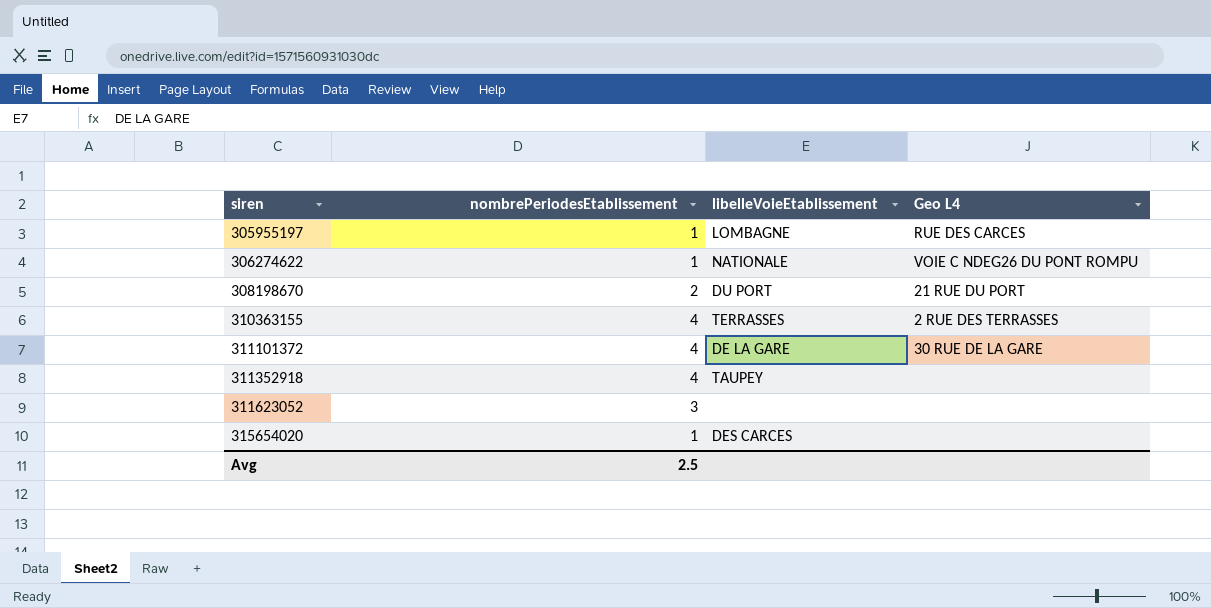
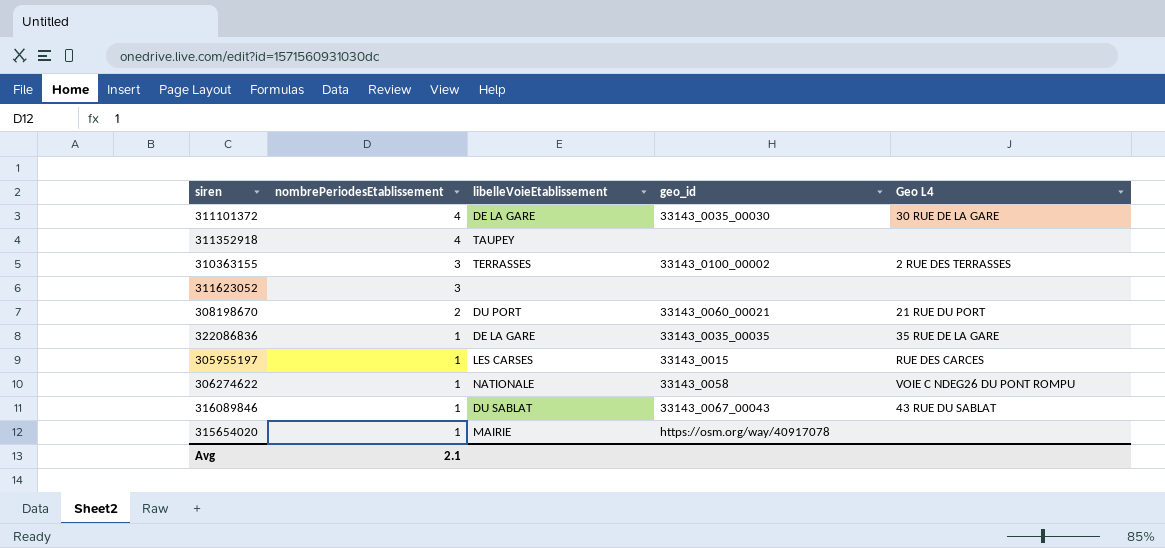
row order: siren ascending -> nombrePeriodesEtablissement descending
column geo_id | position: none -> 4
310363155 | nombrePeriodesEtablissement: 4 -> 3
row 322086836: none -> 1 | DE LA GARE | 33143_0035_00035 | 35 RUE DE LA GARE
305955197 | libelleVoieEtablissement: LOMBAGNE -> LES CARSES
row 316089846: none -> 1 | DU SABLAT | 33143_0067_00043 | 43 RUE DU SABLAT
315654020 | libelleVoieEtablissement: DES CARCES -> MAIRIE
Avg | nombrePeriodesEtablissement: 2.5 -> 2.1

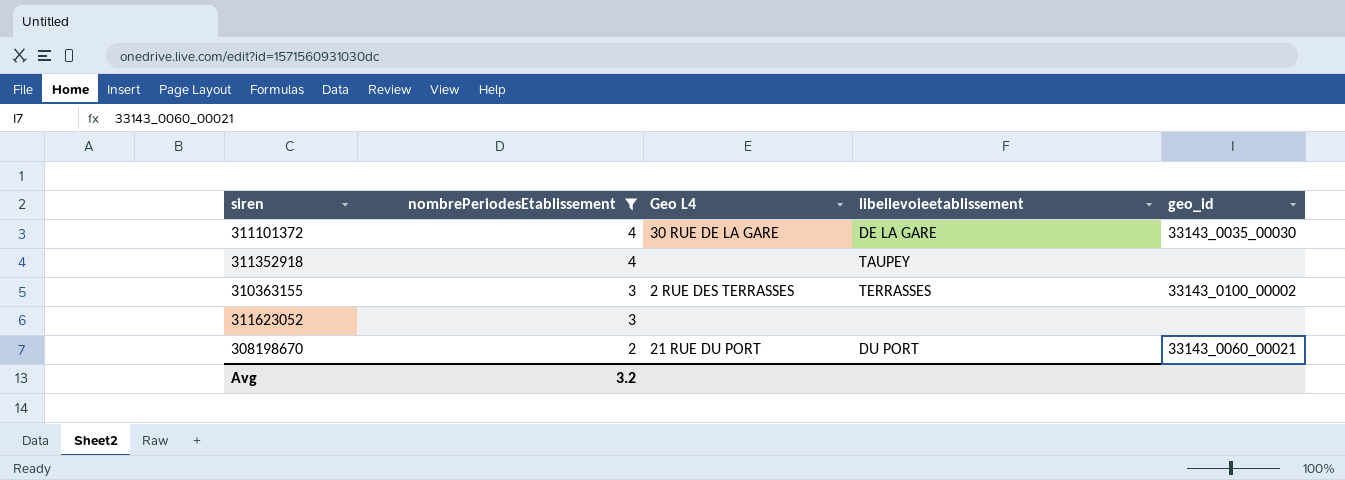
filter: none -> nombrePeriodesEtablissement != 1
column Geo L4 | position: 5 -> 3
column name: libelleVoieEtablissement -> libellevoieetablissement
Avg | nombrePeriodesEtablissement: 2.1 -> 3.2

